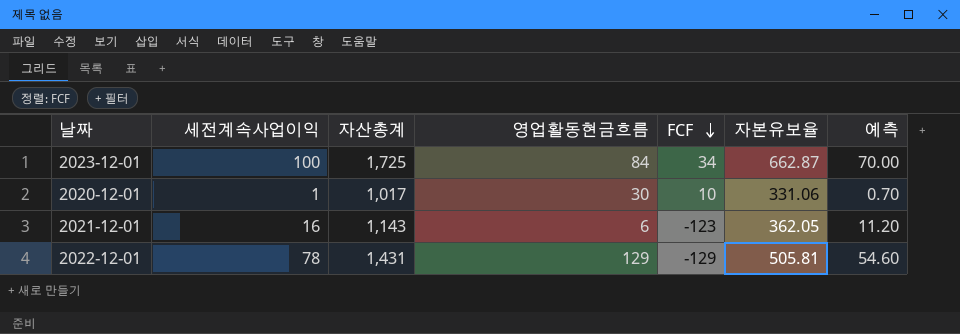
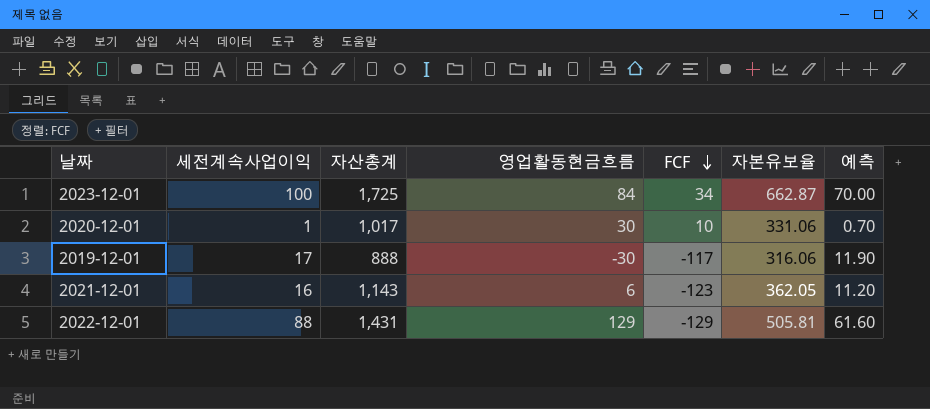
row 2019-12-01: none -> 17 | 888 | -30 | -117 | 316.06 | 11.90
2022-12-01 | 세전계속사업이익: 78 -> 88
2022-12-01 | 예측: 54.60 -> 61.60

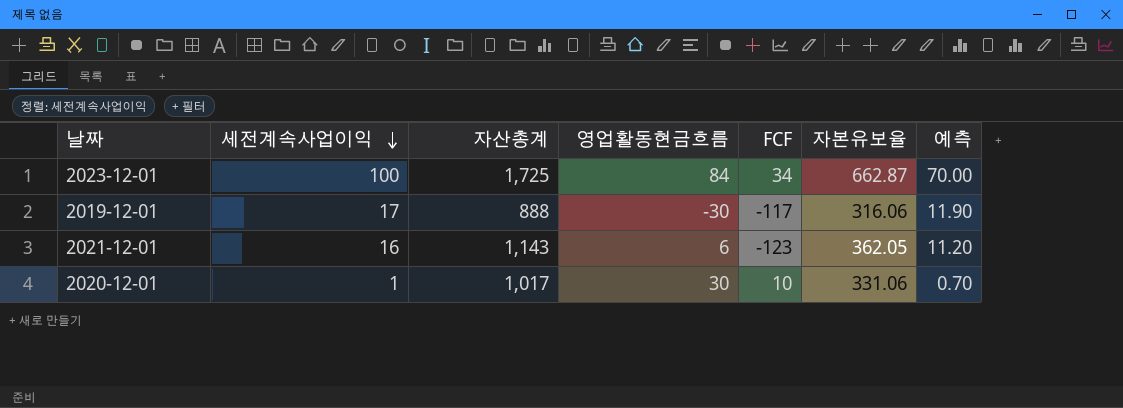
row order: FCF descending -> 세전계속사업이익 descending
row 2022-12-01: 88 | 1,431 | 129 | -129 | 505.81 | 61.60 -> none

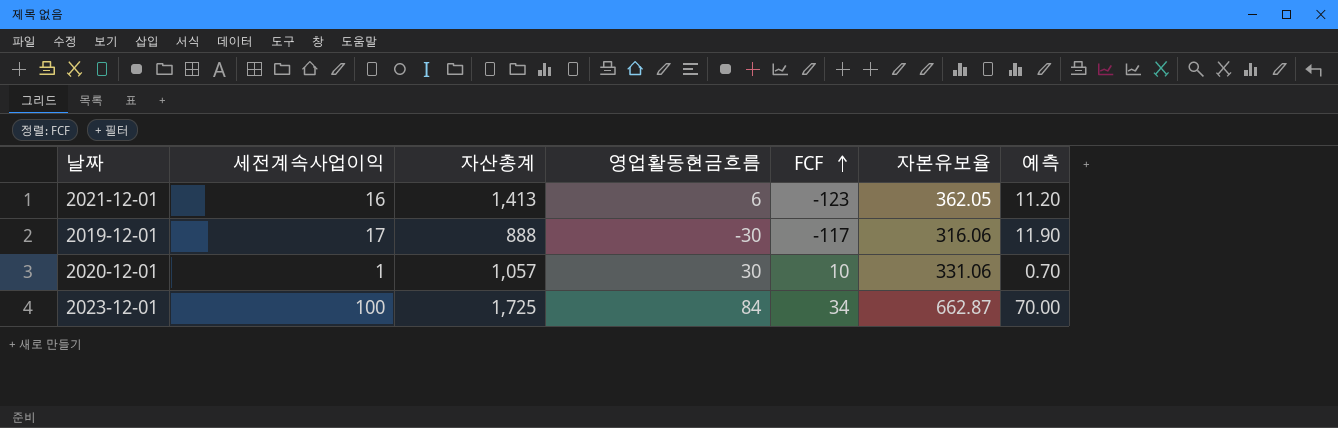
row order: 세전계속사업이익 descending -> FCF ascending
2021-12-01 | 자산총계: 1,143 -> 1,413
2020-12-01 | 자산총계: 1,017 -> 1,057

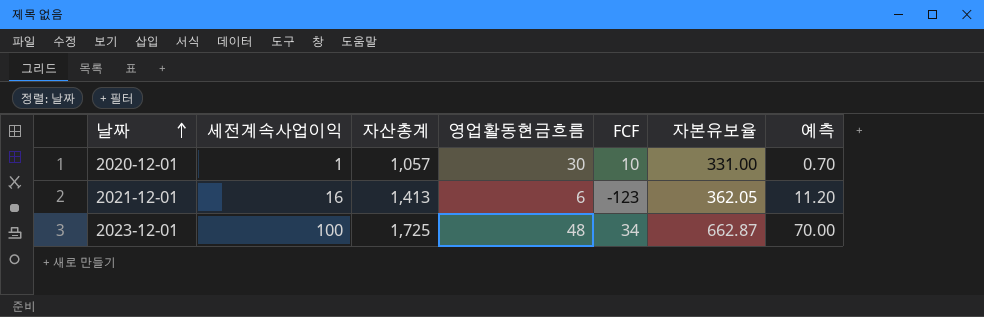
row order: FCF ascending -> 날짜 ascending
row 2019-12-01: 17 | 888 | -30 | -117 | 316.06 | 11.90 -> none
2020-12-01 | 자본유보율: 331.06 -> 331.00
2023-12-01 | 영업활동현금흐름: 84 -> 48

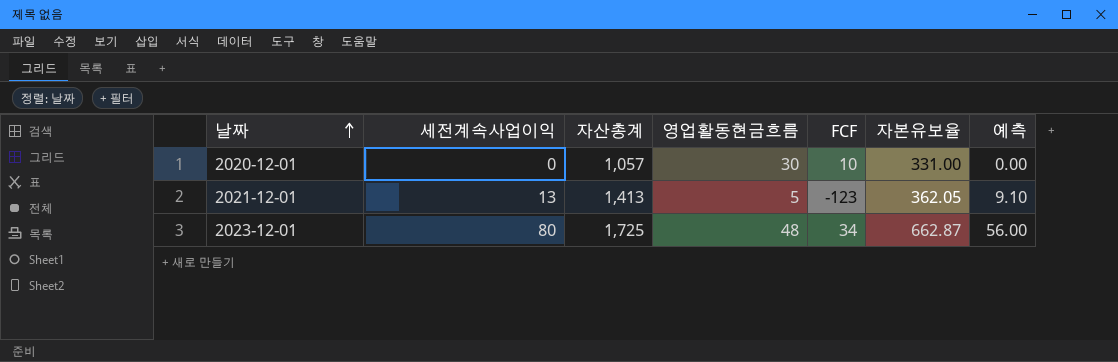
2020-12-01 | 세전계속사업이익: 1 -> 0
2020-12-01 | 예측: 0.70 -> 0.00
2021-12-01 | 세전계속사업이익: 16 -> 13
2021-12-01 | 영업활동현금흐름: 6 -> 5
2021-12-01 | 예측: 11.20 -> 9.10
2023-12-01 | 세전계속사업이익: 100 -> 80
2023-12-01 | 예측: 70.00 -> 56.00

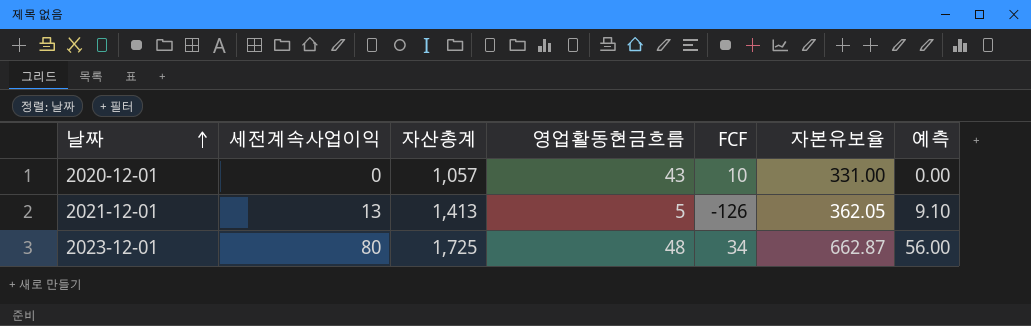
2020-12-01 | 영업활동현금흐름: 30 -> 43
2021-12-01 | FCF: -123 -> -126

